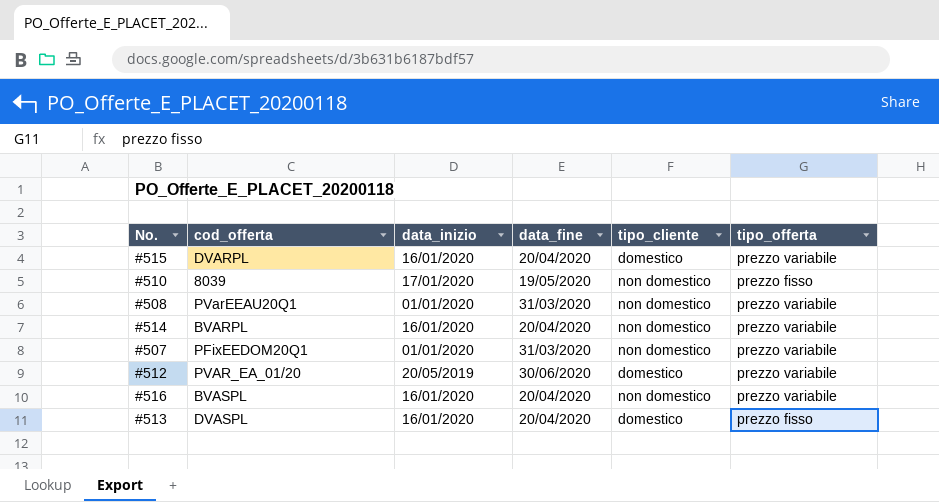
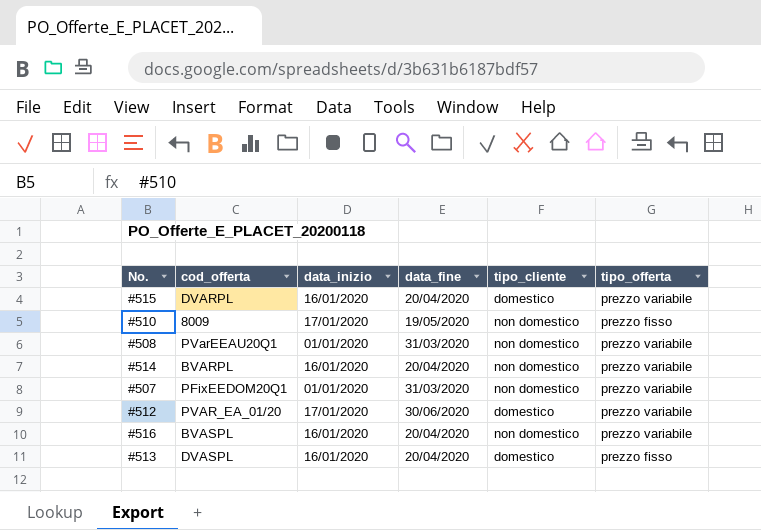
#510 | cod_offerta: 8039 -> 8009
#512 | data_inizio: 20/05/2019 -> 17/01/2020

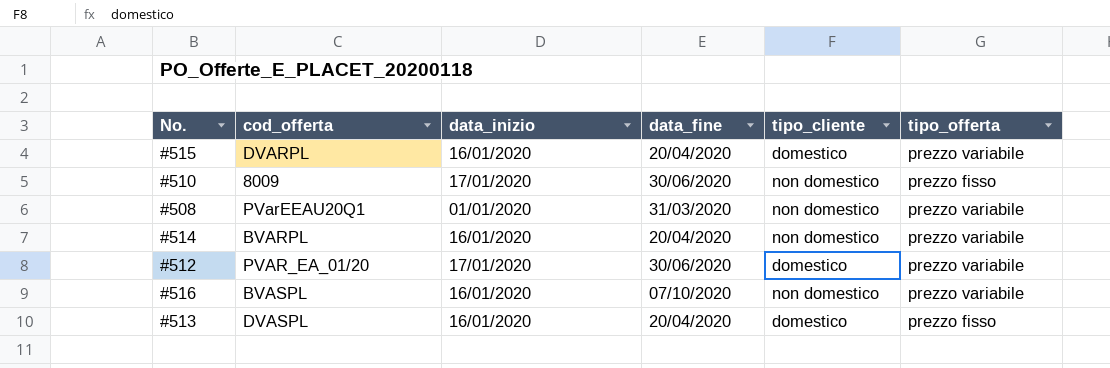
row #507: PFixEEDOM20Q1 | 01/01/2020 | 31/03/2020 | non domestico | prezzo variabile -> none
#510 | data_fine: 19/05/2020 -> 30/06/2020
#516 | data_fine: 20/04/2020 -> 07/10/2020

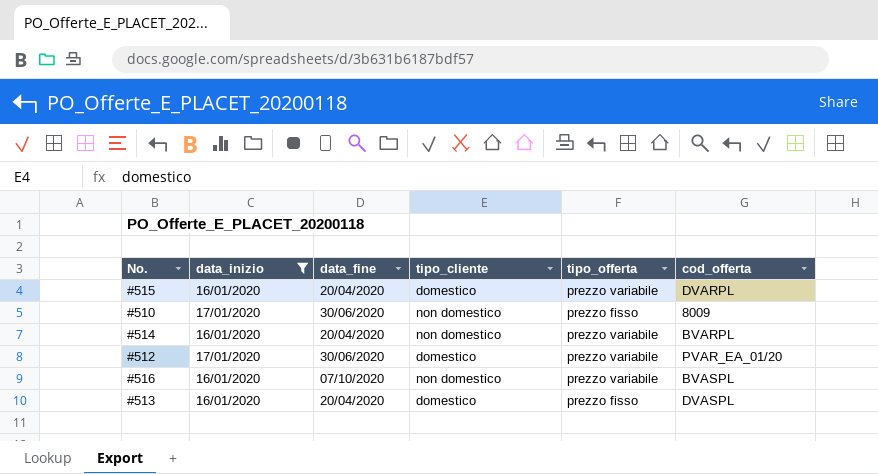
filter: none -> data_inizio != 01/01/2020
column cod_offerta | position: 2 -> 6

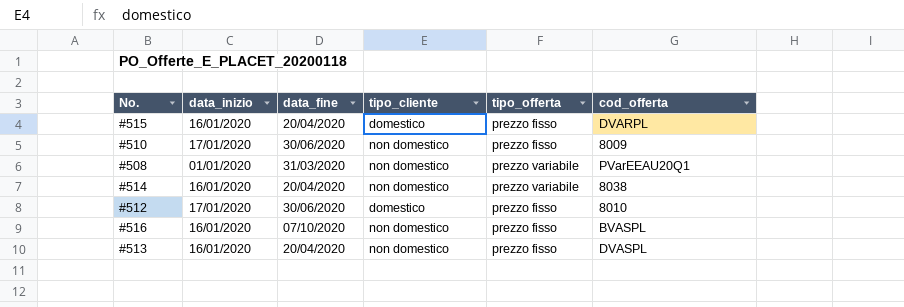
filter: data_inizio != 01/01/2020 -> none
#515 | tipo_offerta: prezzo variabile -> prezzo fisso
#514 | cod_offerta: BVARPL -> 8038
#512 | tipo_offerta: prezzo variabile -> prezzo fisso
#512 | cod_offerta: PVAR_EA_01/20 -> 8010
#516 | tipo_offerta: prezzo variabile -> prezzo fisso
#513 | tipo_cliente: domestico -> non domestico

